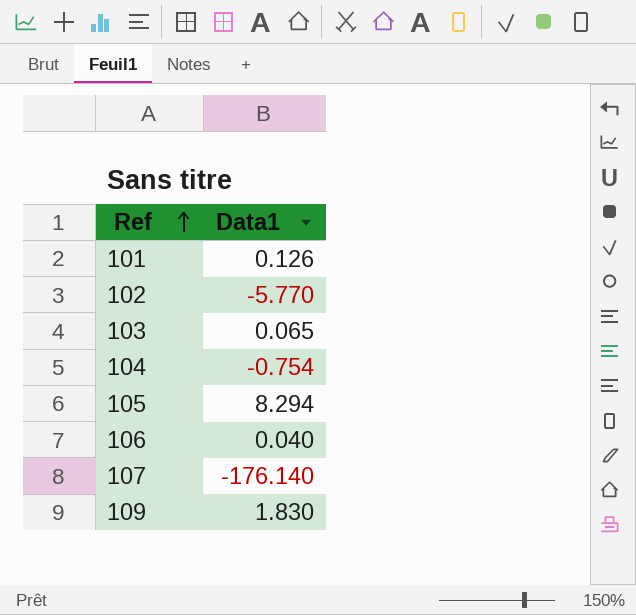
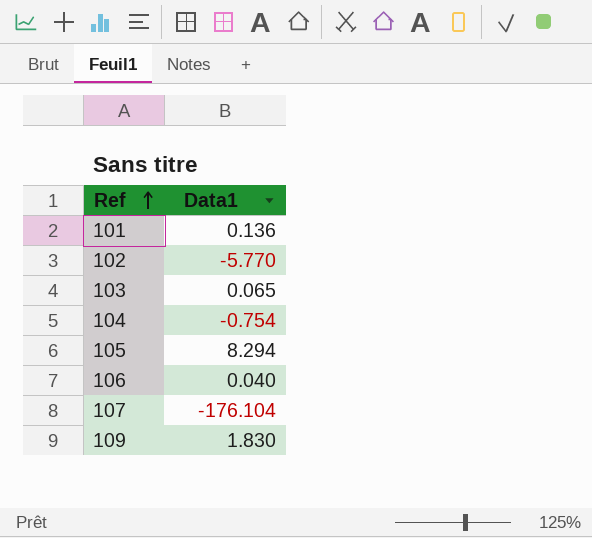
101 | Data1: 0.126 -> 0.136
107 | Data1: -176.140 -> -176.104

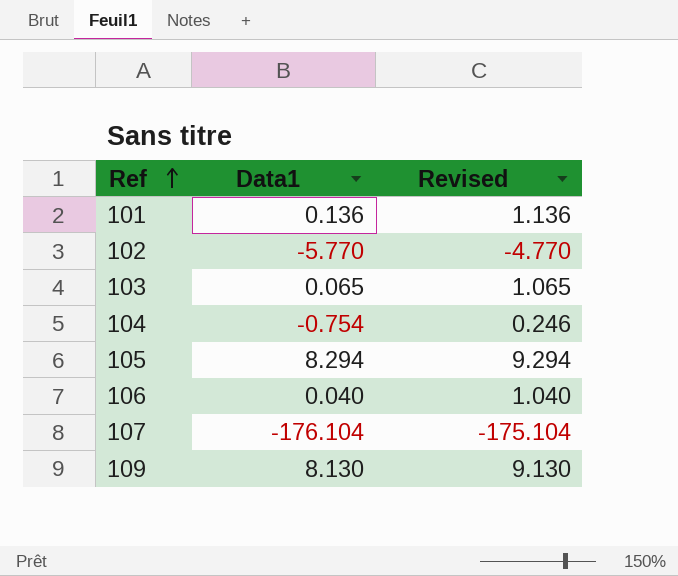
column Revised | formula: none -> [Data1] + 1
109 | Data1: 1.830 -> 8.130

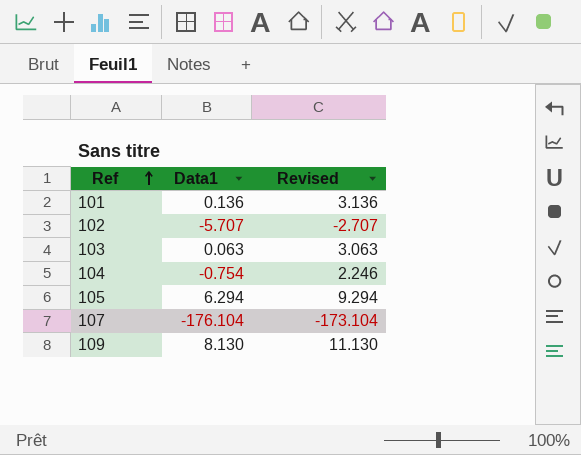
column Revised | formula: [Data1] + 1 -> [Data1] + 3
row 106: 0.040 | 1.040 -> none
102 | Data1: -5.770 -> -5.707
103 | Data1: 0.065 -> 0.063
105 | Data1: 8.294 -> 6.294

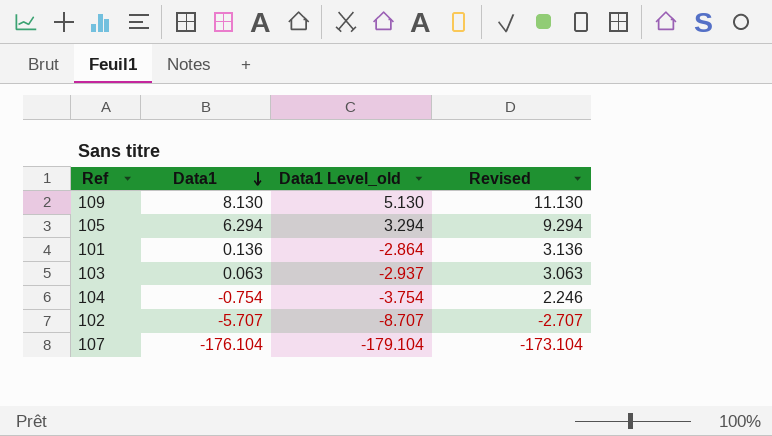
row order: Ref ascending -> Data1 descending
column Data1 Level_old | formula: none -> [Data1] - 3

